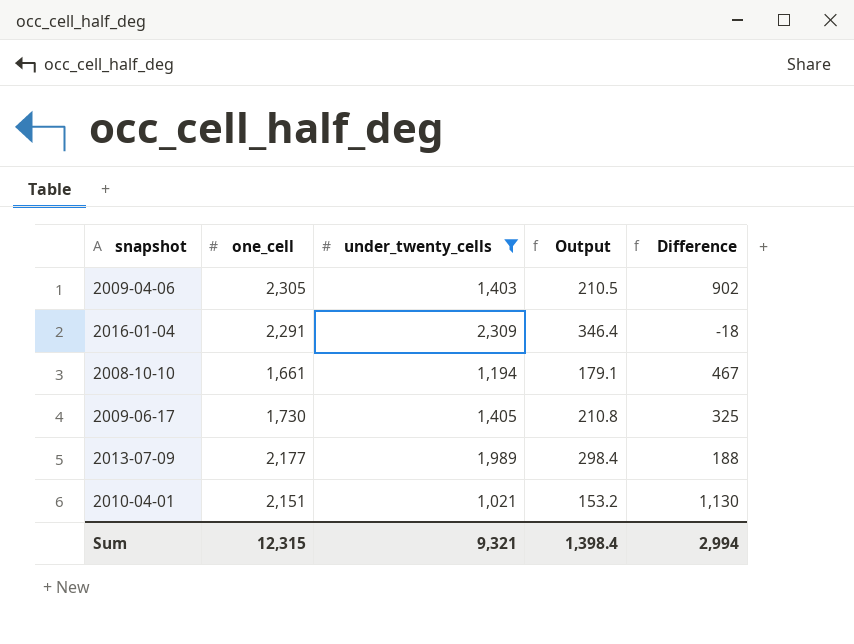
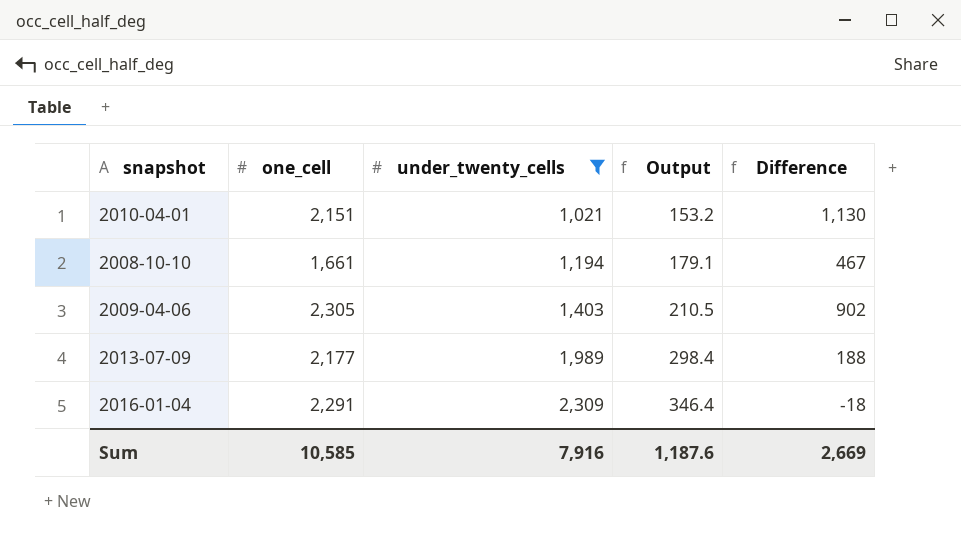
row order: none -> under_twenty_cells ascending
row 2009-06-17: 1,730 | 1,405 | 210.8 | 325 -> none
Sum | one_cell: 12,315 -> 10,585
Sum | under_twenty_cells: 9,321 -> 7,916
Sum | Output: 1,398.4 -> 1,187.6
Sum | Difference: 2,994 -> 2,669

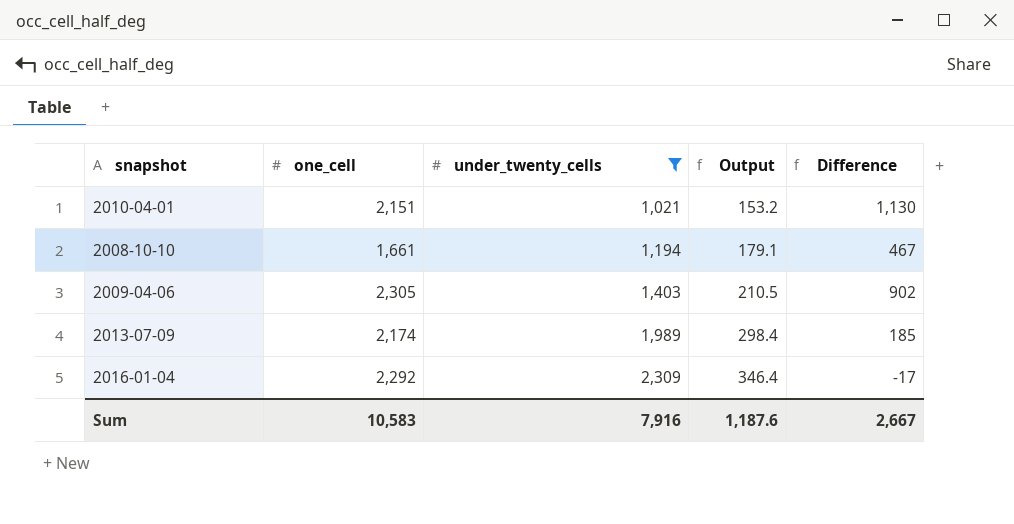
2013-07-09 | one_cell: 2,177 -> 2,174
2013-07-09 | Difference: 188 -> 185
2016-01-04 | one_cell: 2,291 -> 2,292
2016-01-04 | Difference: -18 -> -17
Sum | one_cell: 10,585 -> 10,583
Sum | Difference: 2,669 -> 2,667

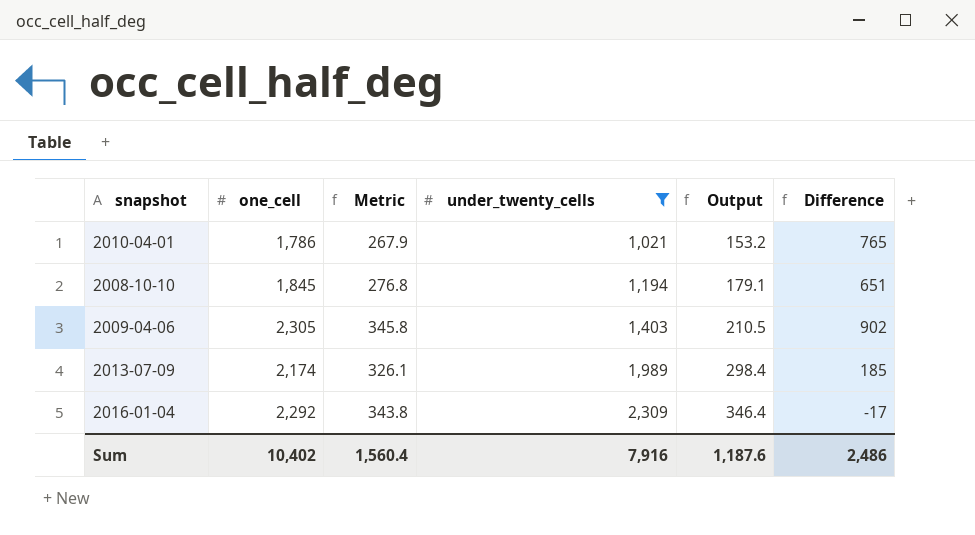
column Metric | formula: none -> [one_cell] * 0.15
2010-04-01 | one_cell: 2,151 -> 1,786
2010-04-01 | Difference: 1,130 -> 765
2008-10-10 | one_cell: 1,661 -> 1,845
2008-10-10 | Difference: 467 -> 651
Sum | one_cell: 10,583 -> 10,402
Sum | Difference: 2,667 -> 2,486

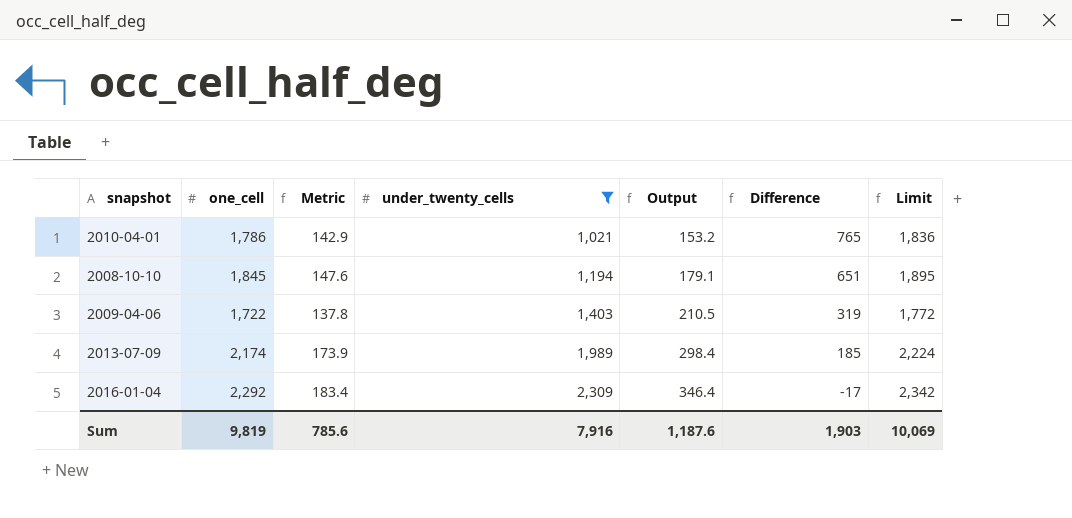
column Metric | formula: [one_cell] * 0.15 -> [one_cell] * 0.08
column Limit | formula: none -> [one_cell] + 50
2009-04-06 | one_cell: 2,305 -> 1,722
2009-04-06 | Difference: 902 -> 319
Sum | one_cell: 10,402 -> 9,819
Sum | Metric: 1,560.4 -> 785.6
Sum | Difference: 2,486 -> 1,903

